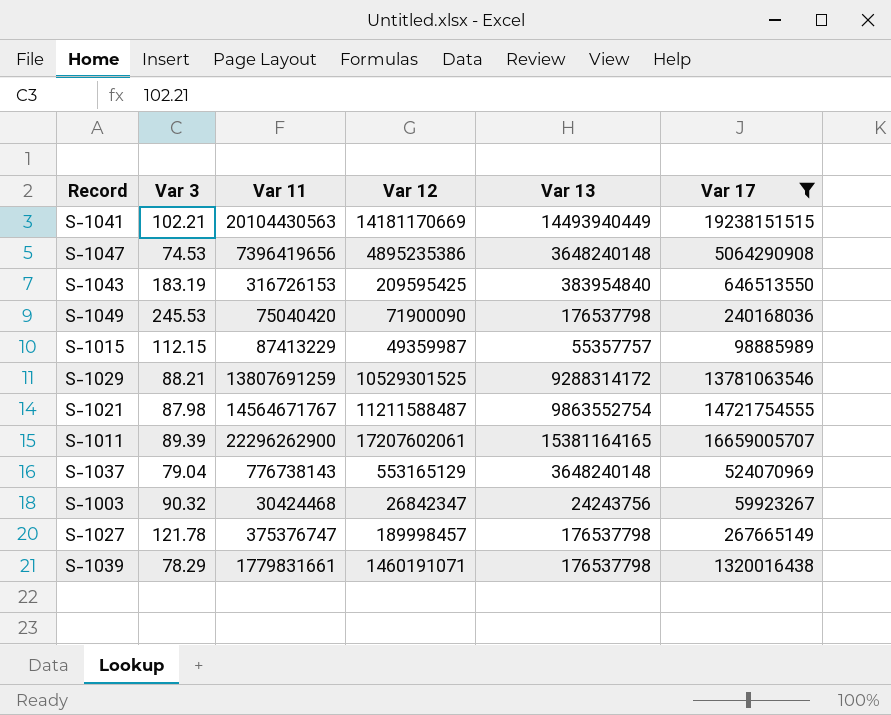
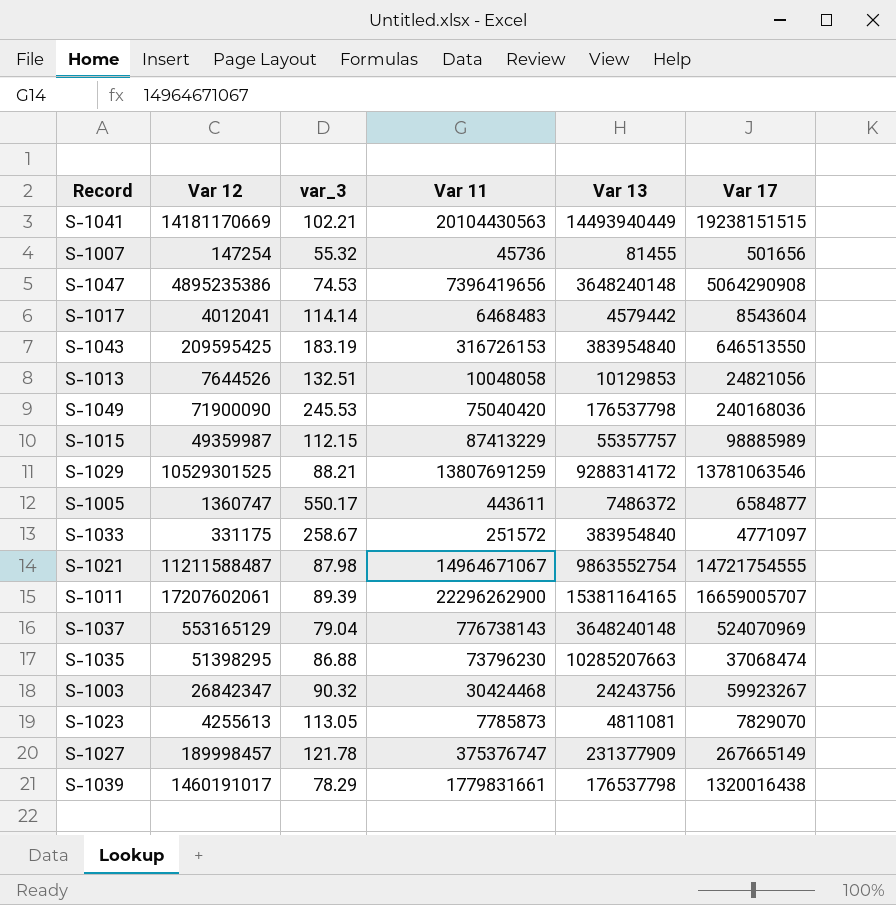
filter: Var 17 >= 59923267 -> none
column Var 12 | position: 4 -> 2
column name: Var 3 -> var_3
S-1021 | Var 11: 14564671767 -> 14964671067
S-1027 | Var 13: 176537798 -> 231377909
S-1039 | Var 12: 1460191071 -> 1460191017

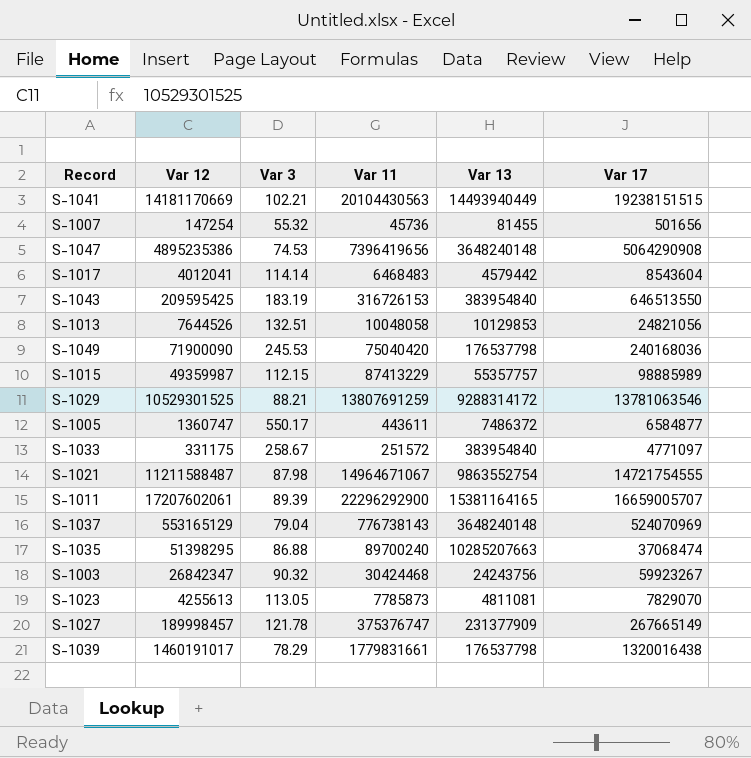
column name: var_3 -> Var 3
S-1011 | Var 11: 22296262900 -> 22296292900
S-1035 | Var 11: 73796230 -> 89700240

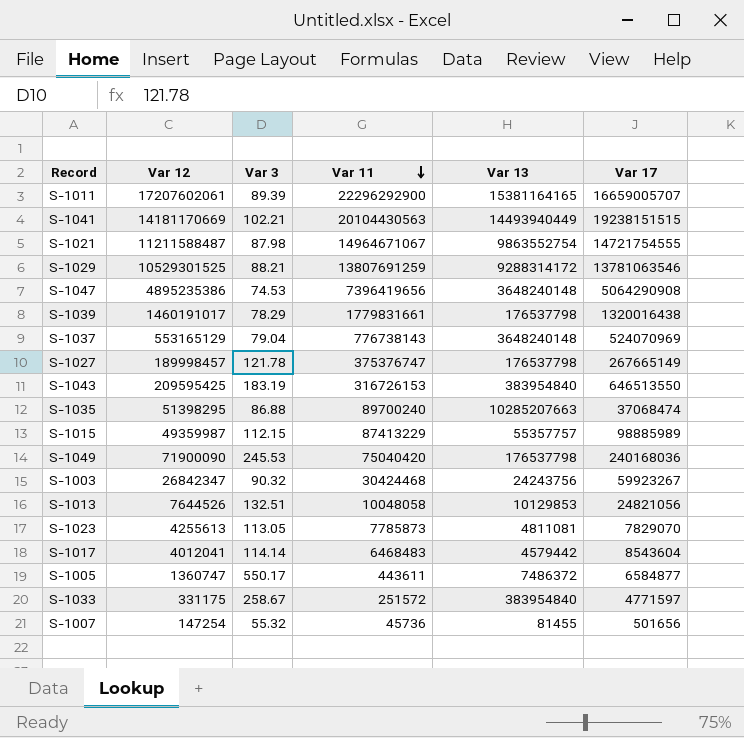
row order: none -> Var 11 descending
S-1027 | Var 13: 231377909 -> 176537798
S-1033 | Var 17: 4771097 -> 4771597

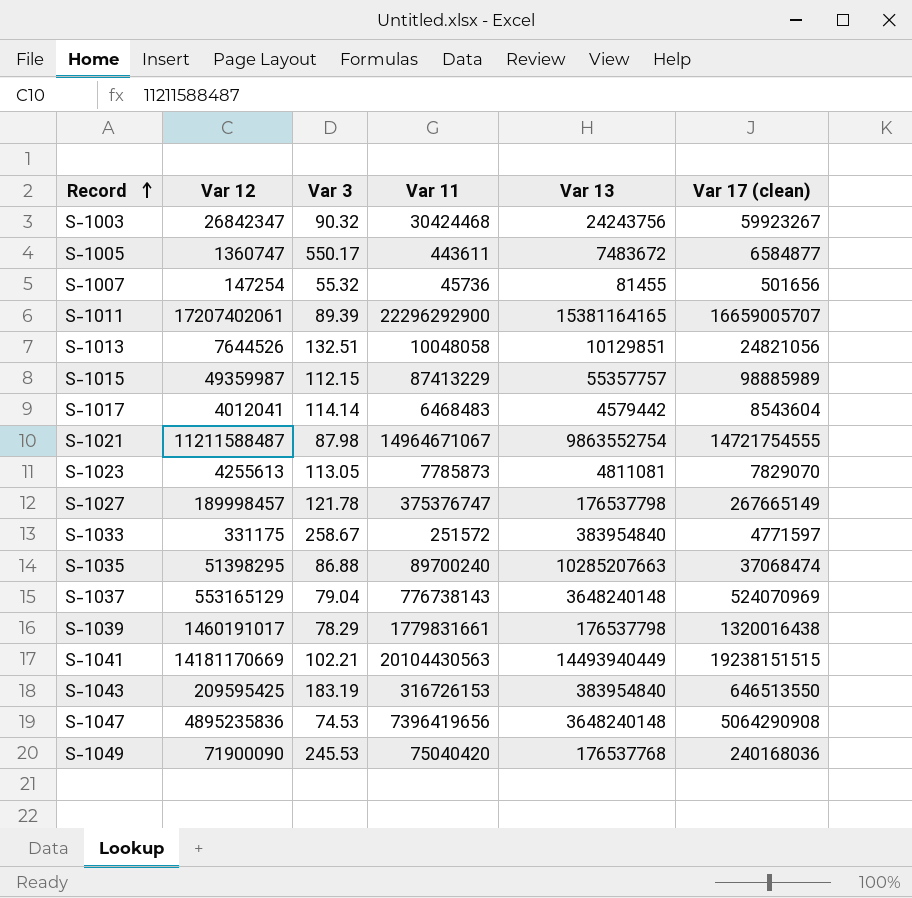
row order: Var 11 descending -> Record ascending
column name: Var 17 -> Var 17 (clean)
row S-1029: 10529301525 | 88.21 | 13807691259 | 9288314172 | 13781063546 -> none
S-1005 | Var 13: 7486372 -> 7483672
S-1011 | Var 12: 17207602061 -> 17207402061
S-1013 | Var 13: 10129853 -> 10129851
S-1047 | Var 12: 4895235386 -> 4895235836
S-1049 | Var 13: 176537798 -> 176537768

